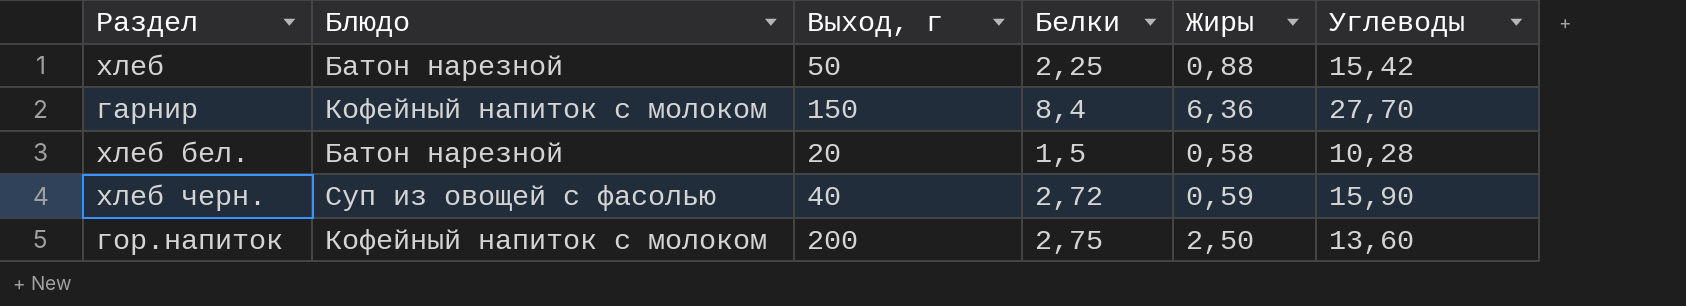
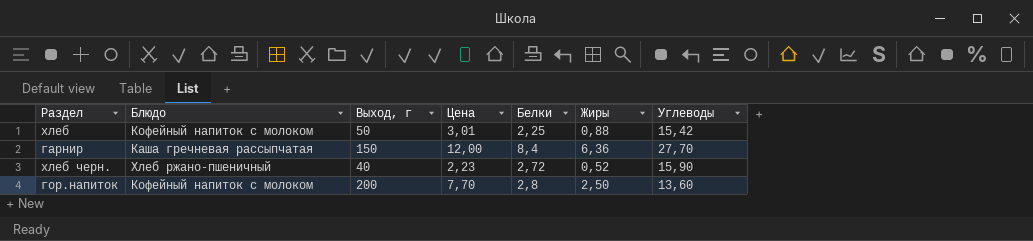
column Цена | position: none -> 4
row хлеб бел.: Батон нарезной | 20 | 1,5 | 0,58 | 10,28 -> none
хлеб | Блюдо: Батон нарезной -> Кофейный напиток с молоком
гарнир | Блюдо: Кофейный напиток с молоком -> Каша гречневая рассыпчатая
хлеб черн. | Блюдо: Суп из овощей с фасолью -> Хлеб ржано-пшеничный
хлеб черн. | Жиры: 0,59 -> 0,52
гор.напиток | Белки: 2,75 -> 2,8

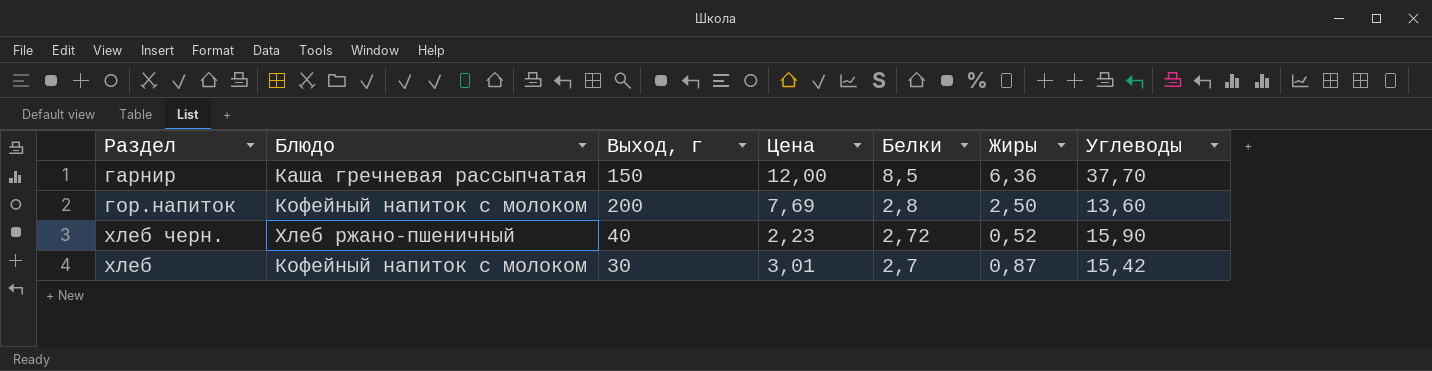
row order: none -> Белки descending
гарнир | Белки: 8,4 -> 8,5
гарнир | Углеводы: 27,70 -> 37,70
гор.напиток | Цена: 7,70 -> 7,69
хлеб | Выход, г: 50 -> 30
хлеб | Белки: 2,25 -> 2,7
хлеб | Жиры: 0,88 -> 0,87

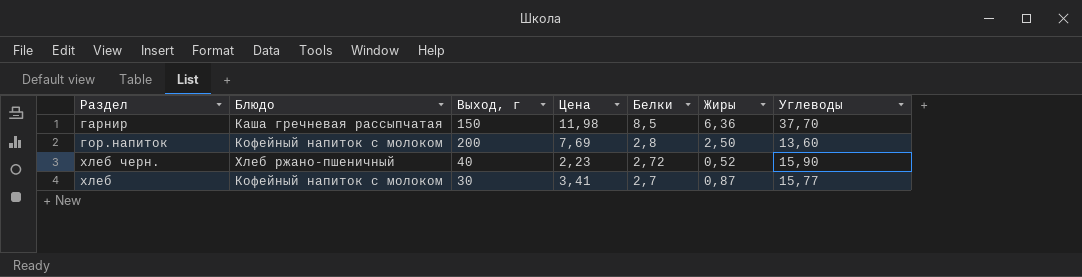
гарнир | Цена: 12,00 -> 11,98
хлеб | Цена: 3,01 -> 3,41
хлеб | Углеводы: 15,42 -> 15,77

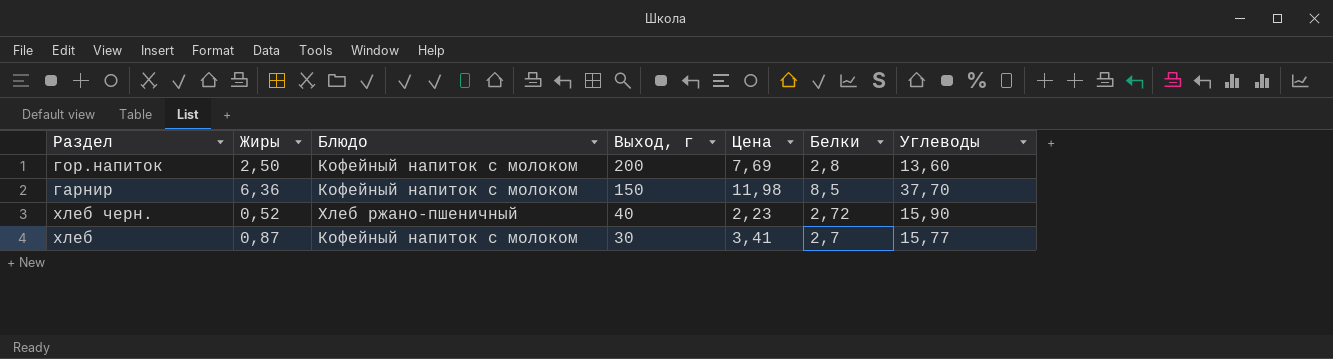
row order: Белки descending -> Выход, г descending
column Жиры | position: 6 -> 2
гарнир | Блюдо: Каша гречневая рассыпчатая -> Кофейный напиток с молоком

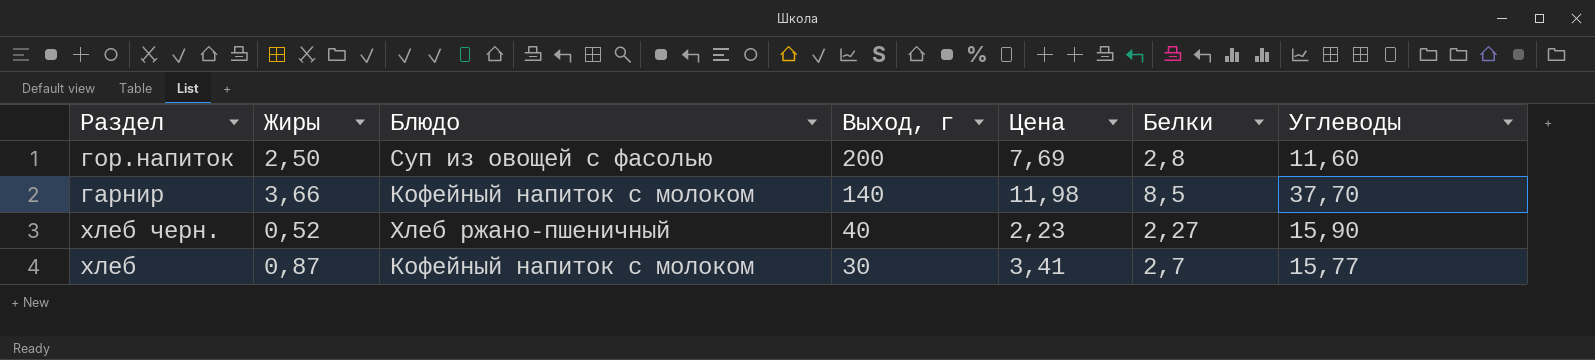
гор.напиток | Блюдо: Кофейный напиток с молоком -> Суп из овощей с фасолью
гор.напиток | Углеводы: 13,60 -> 11,60
гарнир | Жиры: 6,36 -> 3,66
гарнир | Выход, г: 150 -> 140
хлеб черн. | Белки: 2,72 -> 2,27

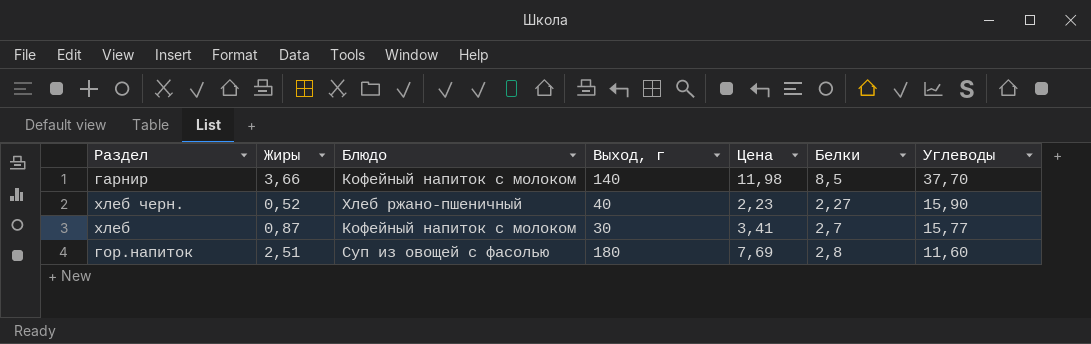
row order: Выход, г descending -> Углеводы descending
гор.напиток | Жиры: 2,50 -> 2,51
гор.напиток | Выход, г: 200 -> 180

